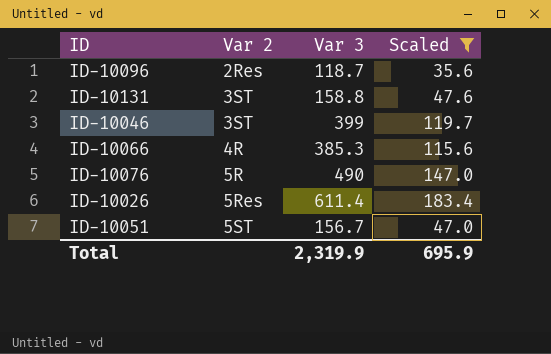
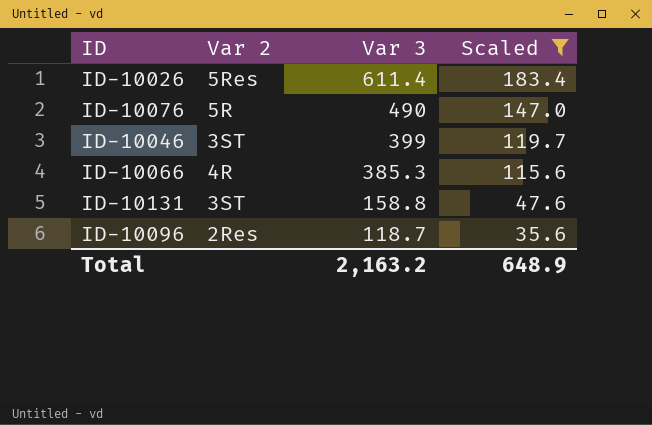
row order: Var 2 ascending -> Var 3 descending
row ID-10051: 5ST | 156.7 | 47.0 -> none
Total | Var 3: 2,319.9 -> 2,163.2
Total | Scaled: 695.9 -> 648.9

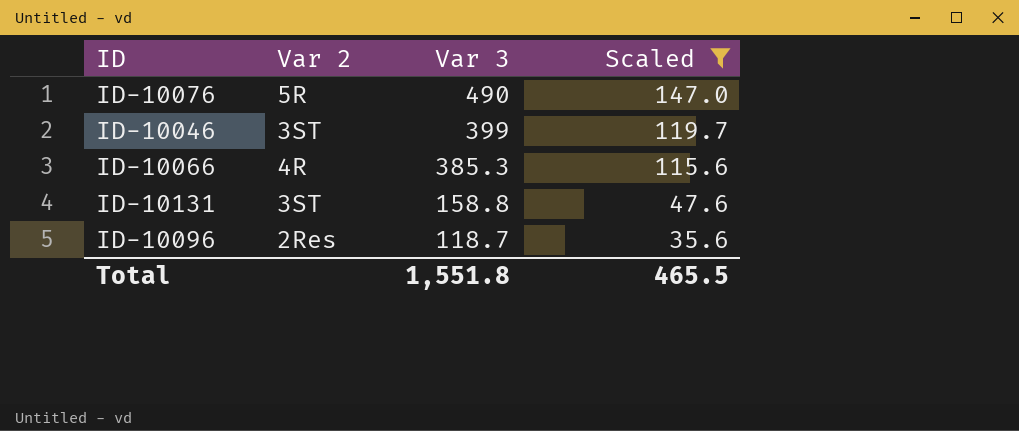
row ID-10026: 5Res | 611.4 | 183.4 -> none
Total | Var 3: 2,163.2 -> 1,551.8
Total | Scaled: 648.9 -> 465.5

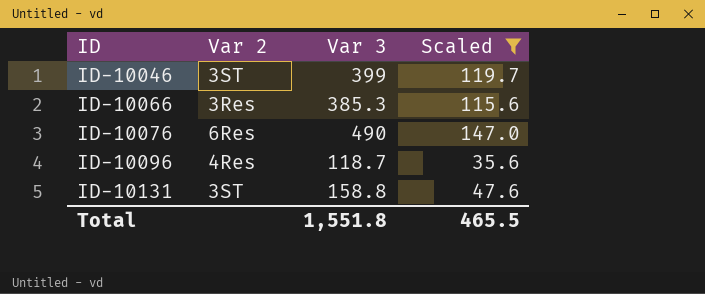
row order: Var 3 descending -> ID ascending
ID-10066 | Var 2: 4R -> 3Res
ID-10076 | Var 2: 5R -> 6Res
ID-10096 | Var 2: 2Res -> 4Res

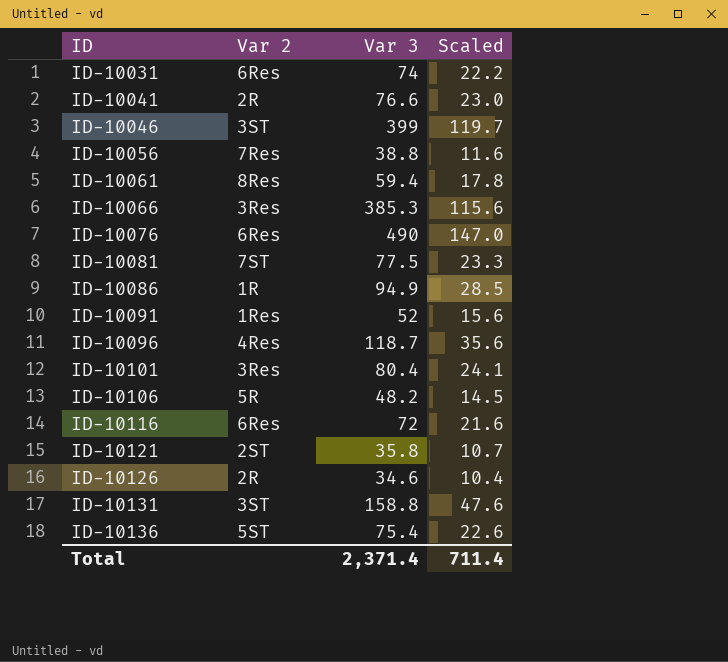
filter: Scaled >= 35.6 -> none
Total | Var 3: 1,551.8 -> 2,371.4
Total | Scaled: 465.5 -> 711.4

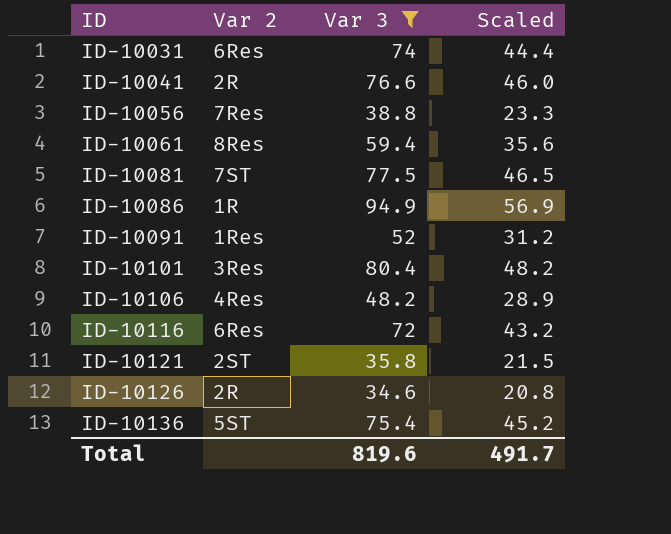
filter: none -> Var 3 <= 94.9
column Scaled | formula: [Var 3] * 0.3 -> [Var 3] * 0.6
ID-10106 | Var 2: 5R -> 4Res
Total | Var 3: 2,371.4 -> 819.6
Total | Scaled: 711.4 -> 491.7

